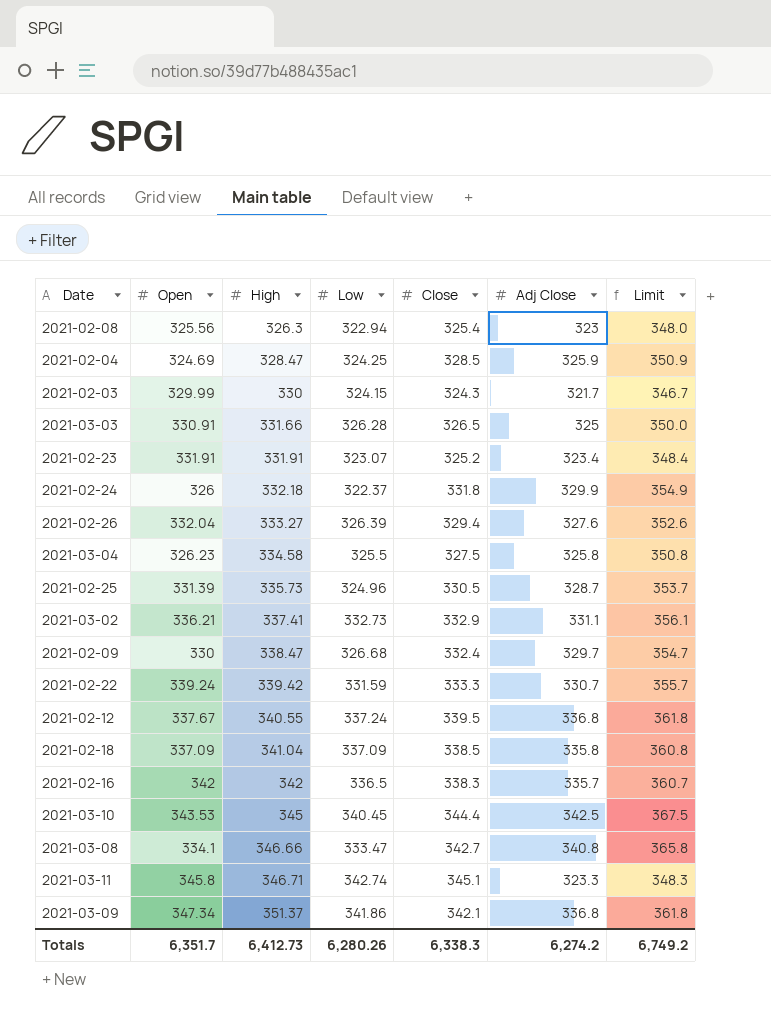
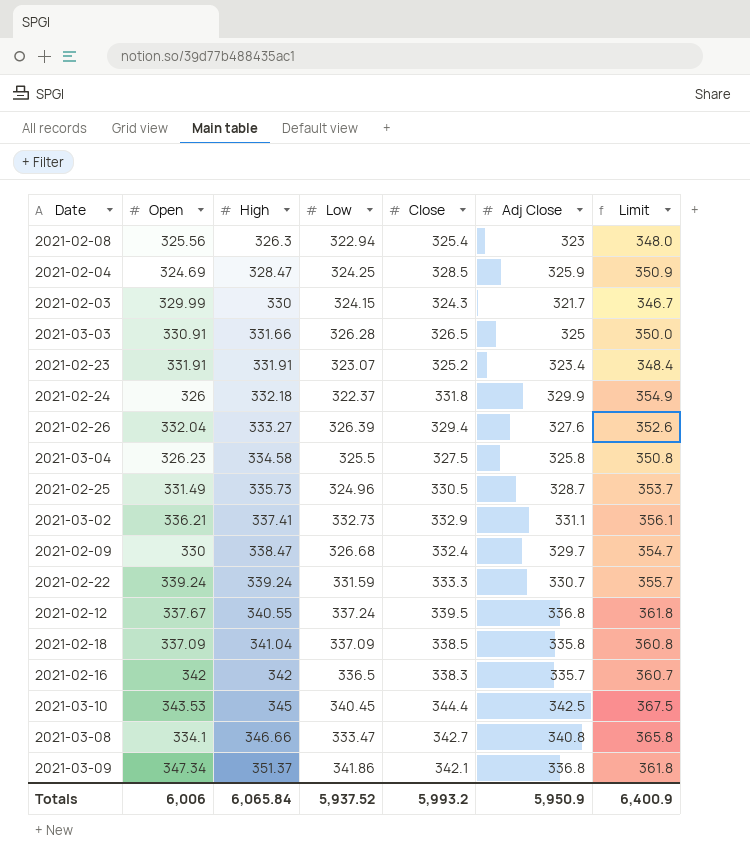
row 2021-03-11: 345.8 | 346.71 | 342.74 | 345.1 | 323.3 | 348.3 -> none
2021-02-25 | Open: 331.39 -> 331.49
2021-02-22 | High: 339.42 -> 339.24
Totals | Open: 6,351.7 -> 6,006
Totals | High: 6,412.73 -> 6,065.84
Totals | Low: 6,280.26 -> 5,937.52
Totals | Close: 6,338.3 -> 5,993.2
Totals | Adj Close: 6,274.2 -> 5,950.9
Totals | Limit: 6,749.2 -> 6,400.9

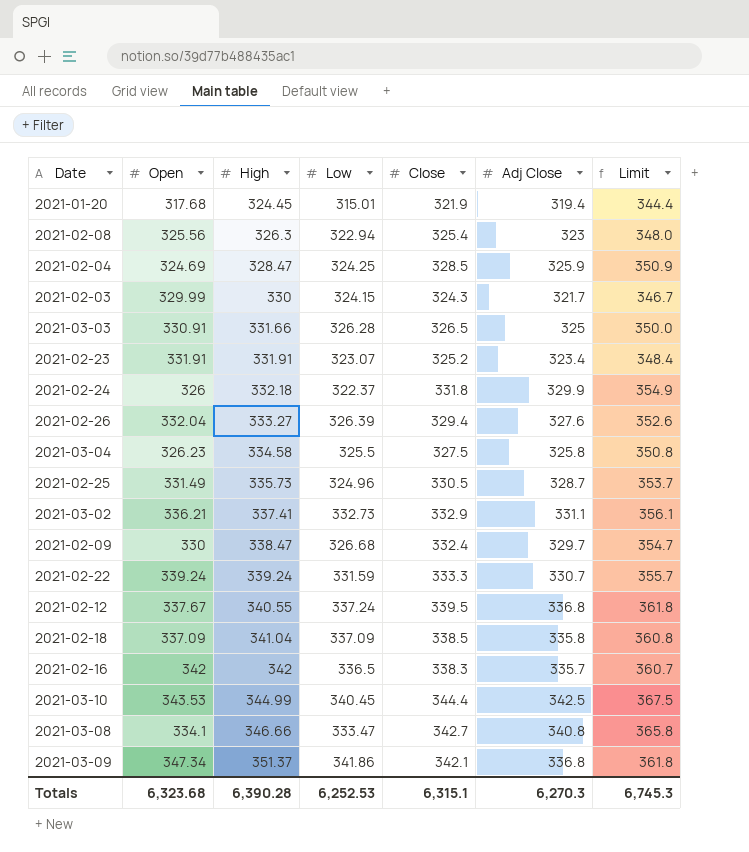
row 2021-01-20: none -> 317.68 | 324.45 | 315.01 | 321.9 | 319.4 | 344.4
2021-03-10 | High: 345 -> 344.99
Totals | Open: 6,006 -> 6,323.68
Totals | High: 6,065.84 -> 6,390.28
Totals | Low: 5,937.52 -> 6,252.53
Totals | Close: 5,993.2 -> 6,315.1
Totals | Adj Close: 5,950.9 -> 6,270.3
Totals | Limit: 6,400.9 -> 6,745.3

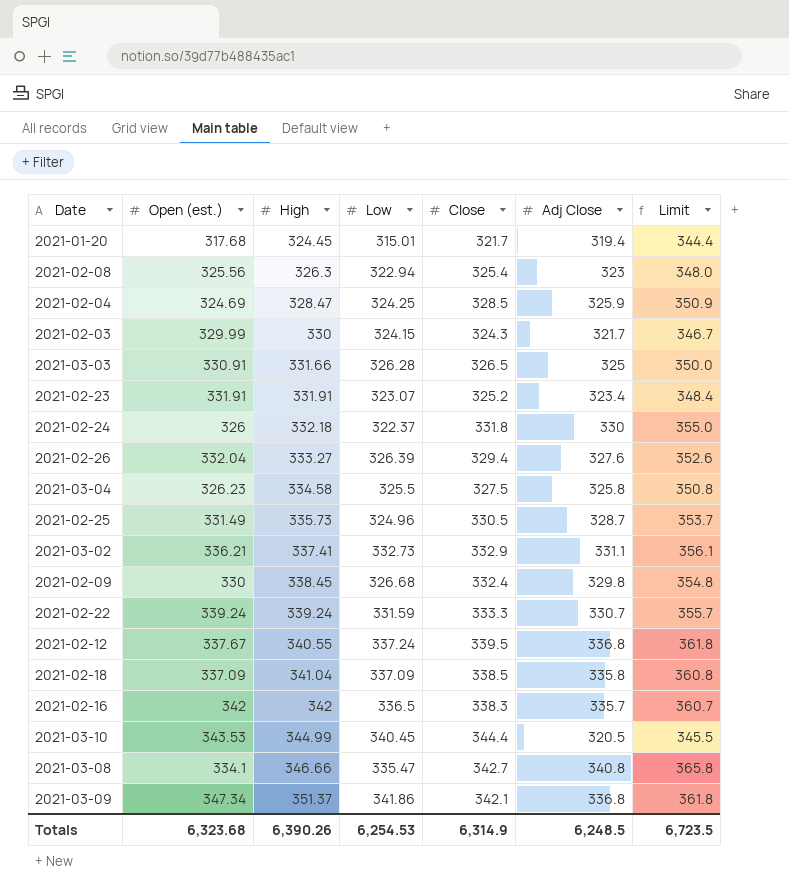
column name: Open -> Open (est.)
2021-01-20 | Close: 321.9 -> 321.7
2021-02-24 | Adj Close: 329.9 -> 330
2021-02-24 | Limit: 354.9 -> 355.0
2021-02-09 | High: 338.47 -> 338.45
2021-02-09 | Adj Close: 329.7 -> 329.8
2021-02-09 | Limit: 354.7 -> 354.8
2021-03-10 | Adj Close: 342.5 -> 320.5
2021-03-10 | Limit: 367.5 -> 345.5
2021-03-08 | Low: 333.47 -> 335.47
Totals | High: 6,390.28 -> 6,390.26
Totals | Low: 6,252.53 -> 6,254.53
Totals | Close: 6,315.1 -> 6,314.9
Totals | Adj Close: 6,270.3 -> 6,248.5
Totals | Limit: 6,745.3 -> 6,723.5

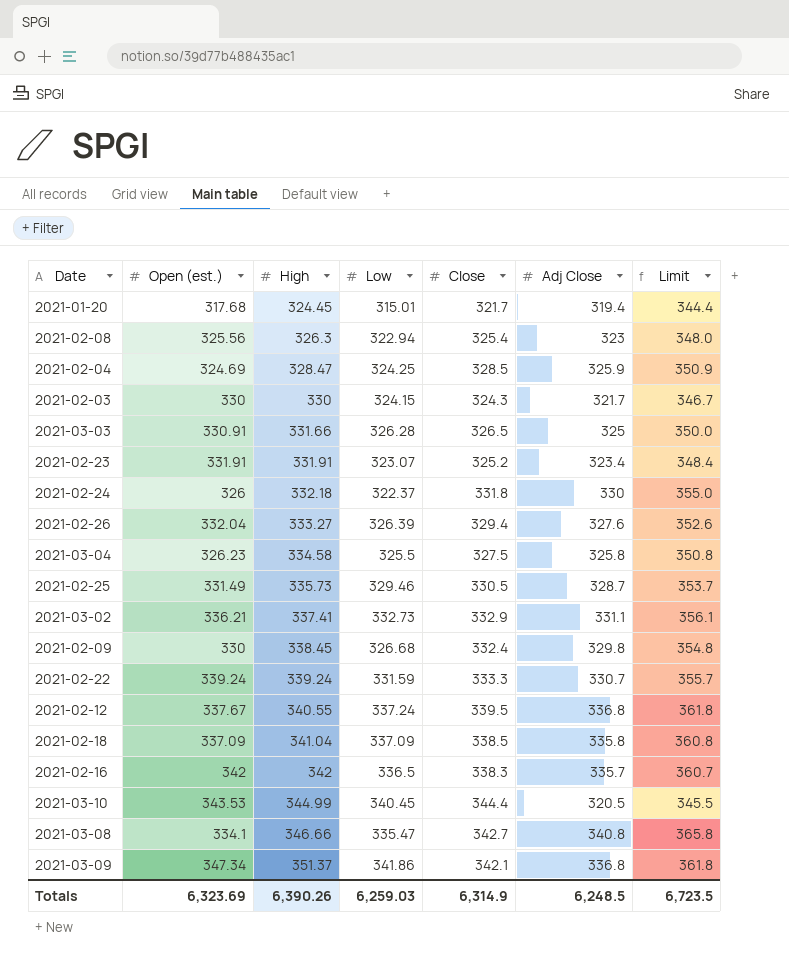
2021-02-03 | Open (est.): 329.99 -> 330
2021-02-25 | Low: 324.96 -> 329.46
Totals | Open (est.): 6,323.68 -> 6,323.69
Totals | Low: 6,254.53 -> 6,259.03

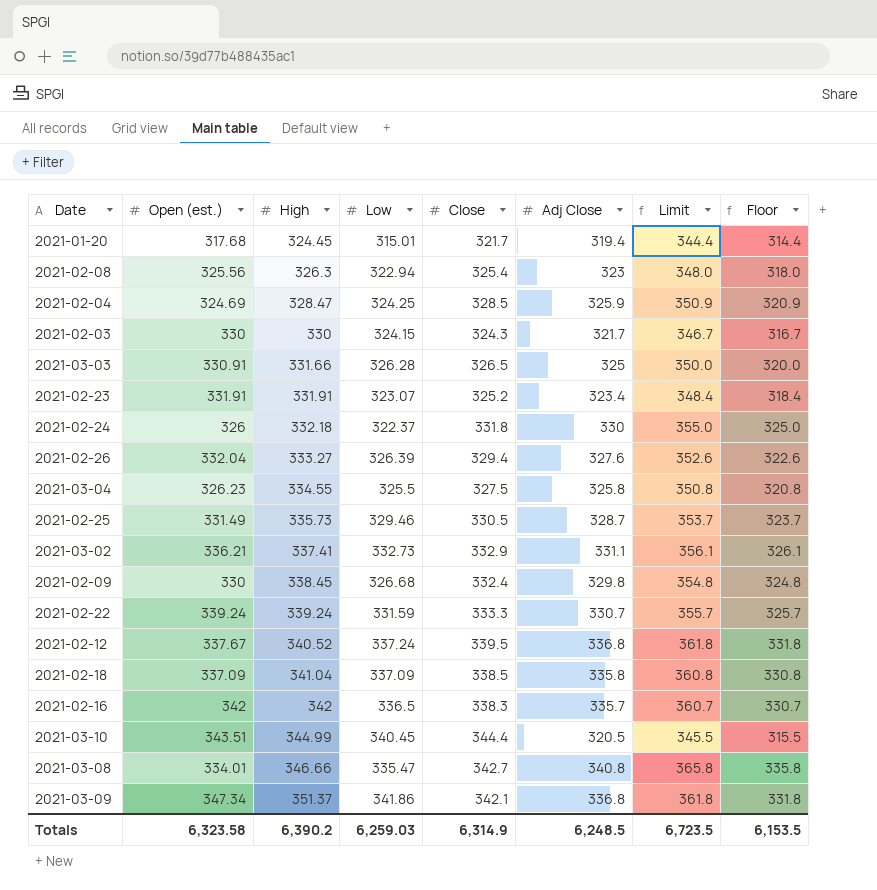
column Floor | formula: none -> [Adj Close] - 5
2021-03-04 | High: 334.58 -> 334.55
2021-02-12 | High: 340.55 -> 340.52
2021-03-10 | Open (est.): 343.53 -> 343.51
2021-03-08 | Open (est.): 334.1 -> 334.01
Totals | Open (est.): 6,323.69 -> 6,323.58
Totals | High: 6,390.26 -> 6,390.2

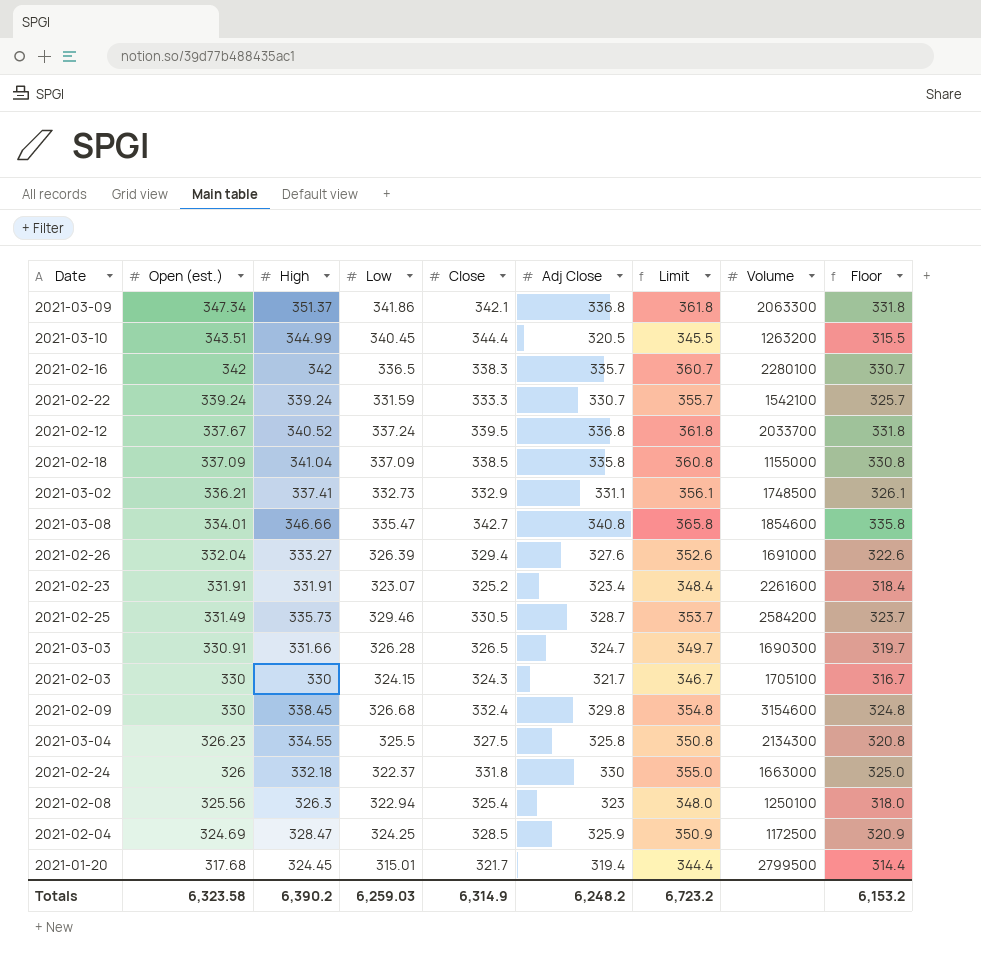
row order: High ascending -> Open (est.) descending
column Volume | position: none -> 8
2021-03-03 | Adj Close: 325 -> 324.7
2021-03-03 | Limit: 350.0 -> 349.7
2021-03-03 | Floor: 320.0 -> 319.7
Totals | Adj Close: 6,248.5 -> 6,248.2
Totals | Limit: 6,723.5 -> 6,723.2
Totals | Floor: 6,153.5 -> 6,153.2

